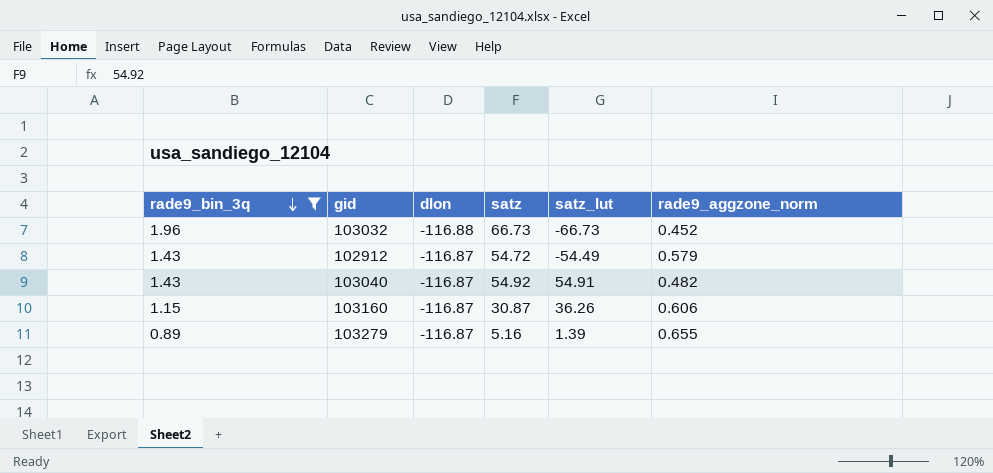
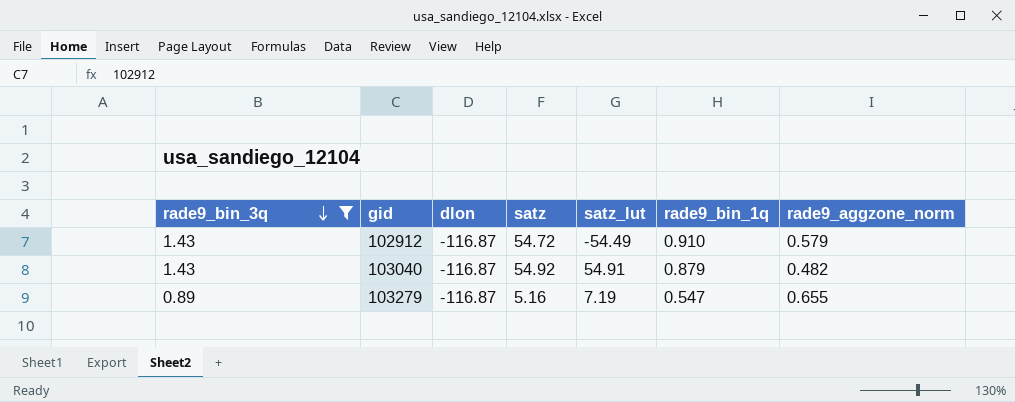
column rade9_bin_1q | position: none -> 6
row 103032: 1.96 | -116.88 | 66.73 | -66.73 | 0.452 -> none
row 103160: 1.15 | -116.87 | 30.87 | 36.26 | 0.606 -> none
103279 | satz_lut: 1.39 -> 7.19

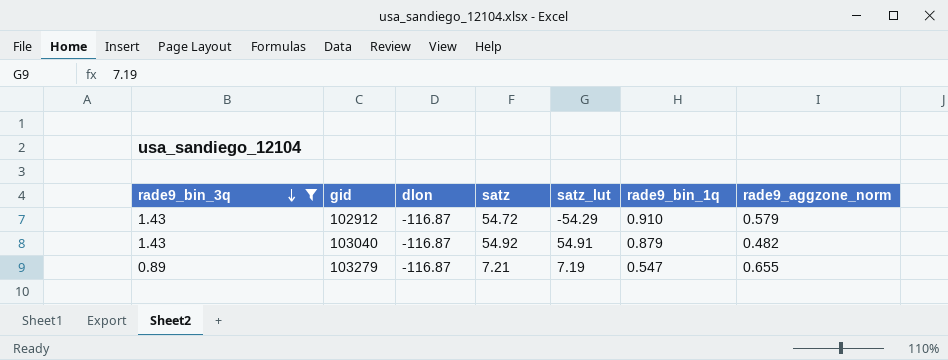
102912 | satz_lut: -54.49 -> -54.29
103279 | satz: 5.16 -> 7.21

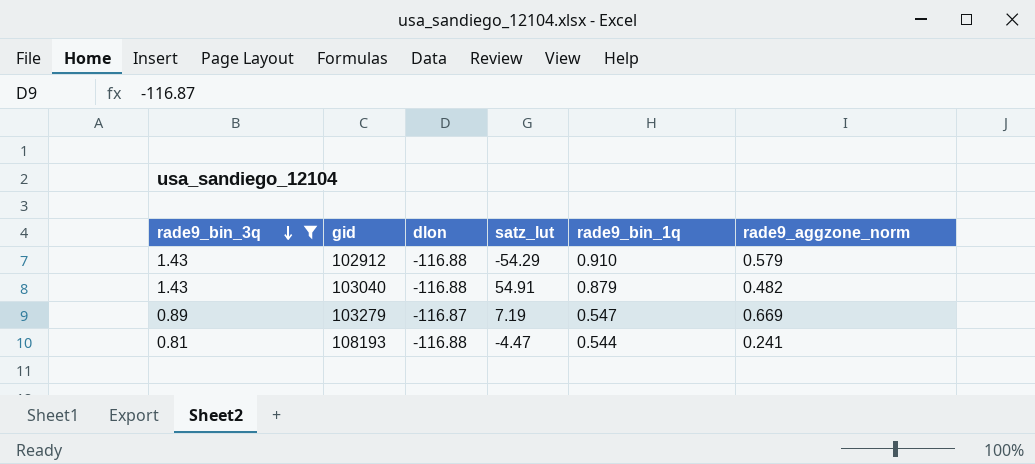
column satz | position: 4 -> none
102912 | dlon: -116.87 -> -116.88
103040 | dlon: -116.87 -> -116.88
103279 | rade9_aggzone_norm: 0.655 -> 0.669
row 108193: none -> 0.81 | -116.88 | -4.47 | 0.544 | 0.241

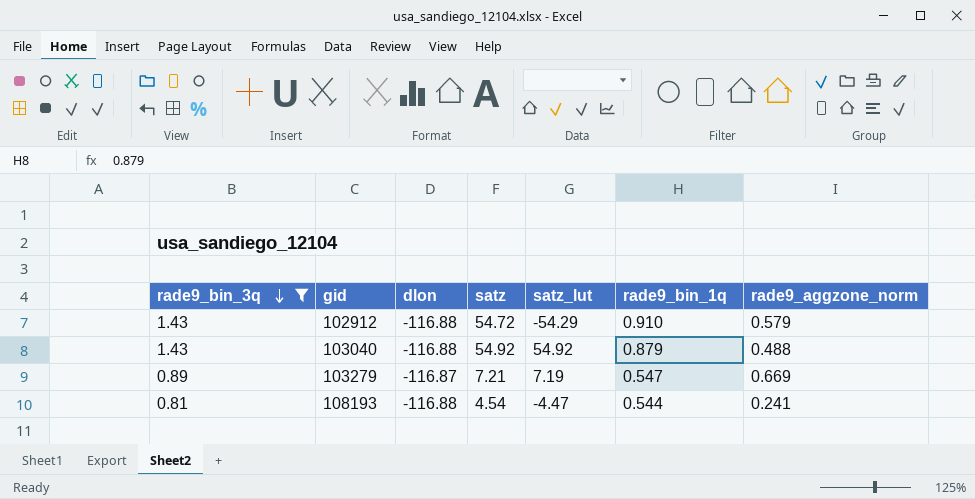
column satz | position: none -> 4
103040 | satz_lut: 54.91 -> 54.92
103040 | rade9_aggzone_norm: 0.482 -> 0.488

